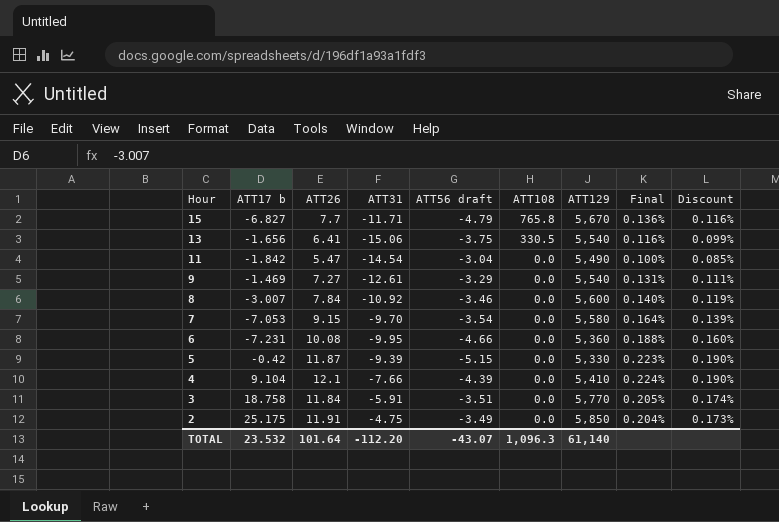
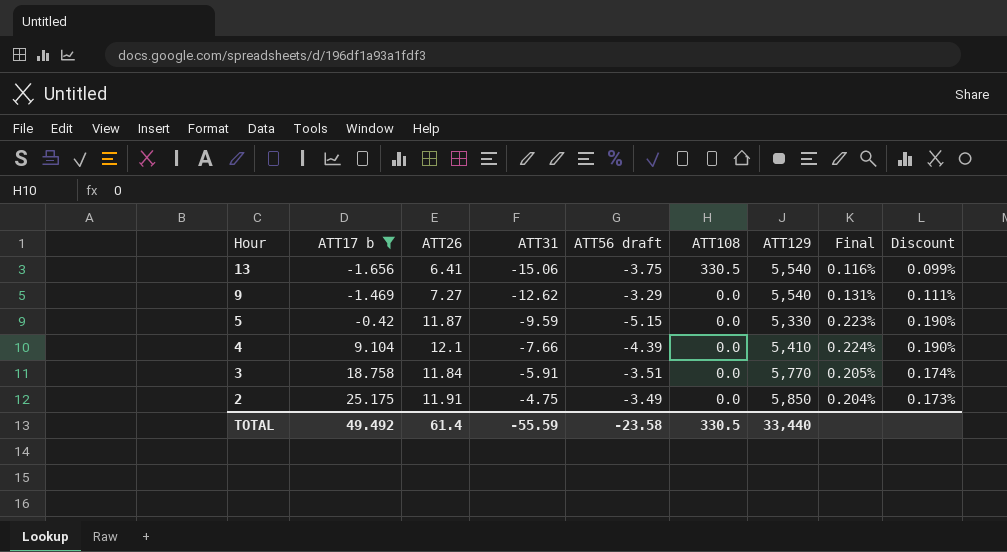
filter: none -> ATT17 b >= -1.656
9 | ATT31: -12.61 -> -12.62
5 | ATT31: -9.39 -> -9.59
TOTAL | ATT17 b: 23.532 -> 49.492
TOTAL | ATT26: 101.64 -> 61.4
TOTAL | ATT31: -112.20 -> -55.59
TOTAL | ATT56 draft: -43.07 -> -23.58
TOTAL | ATT108: 1,096.3 -> 330.5
TOTAL | ATT129: 61,140 -> 33,440

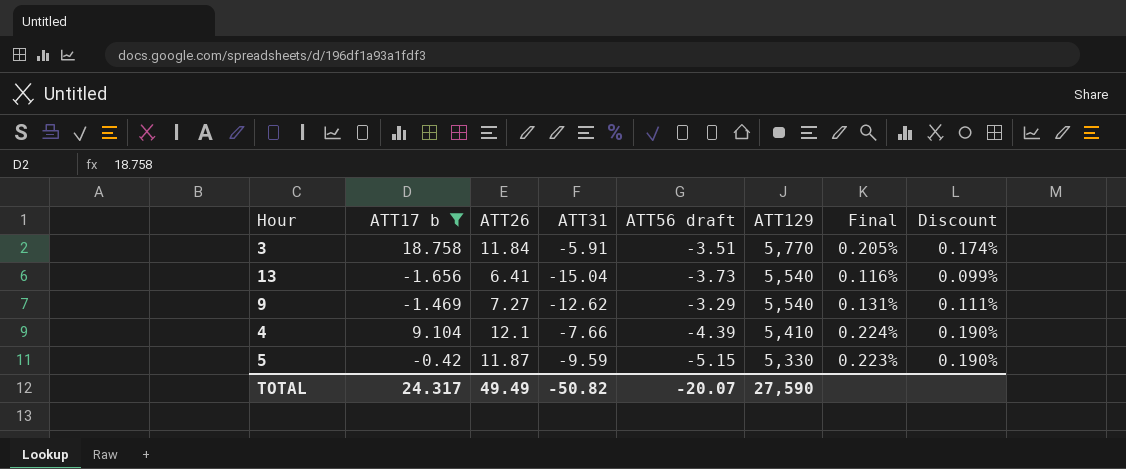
row order: Hour descending -> ATT129 descending
column ATT108 | position: 6 -> none
row 2: 25.175 | 11.91 | -4.75 | -3.49 | 0.0 | 5,850 | 0.204% | 0.173% -> none
13 | ATT31: -15.06 -> -15.04
13 | ATT56 draft: -3.75 -> -3.73
TOTAL | ATT17 b: 49.492 -> 24.317
TOTAL | ATT26: 61.4 -> 49.49
TOTAL | ATT31: -55.59 -> -50.82
TOTAL | ATT56 draft: -23.58 -> -20.07
TOTAL | ATT129: 33,440 -> 27,590

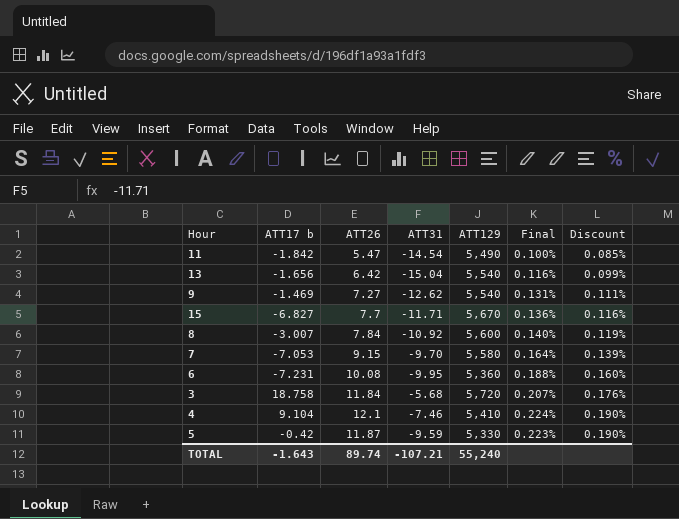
filter: ATT17 b >= -1.656 -> none
row order: ATT129 descending -> Discount ascending
column ATT56 draft | position: 5 -> none
13 | ATT26: 6.41 -> 6.42
3 | ATT31: -5.91 -> -5.68
3 | ATT129: 5,770 -> 5,720
3 | Final: 0.205% -> 0.207%
3 | Discount: 0.174% -> 0.176%
4 | ATT31: -7.66 -> -7.46
TOTAL | ATT17 b: 24.317 -> -1.643
TOTAL | ATT26: 49.49 -> 89.74
TOTAL | ATT31: -50.82 -> -107.21
TOTAL | ATT129: 27,590 -> 55,240

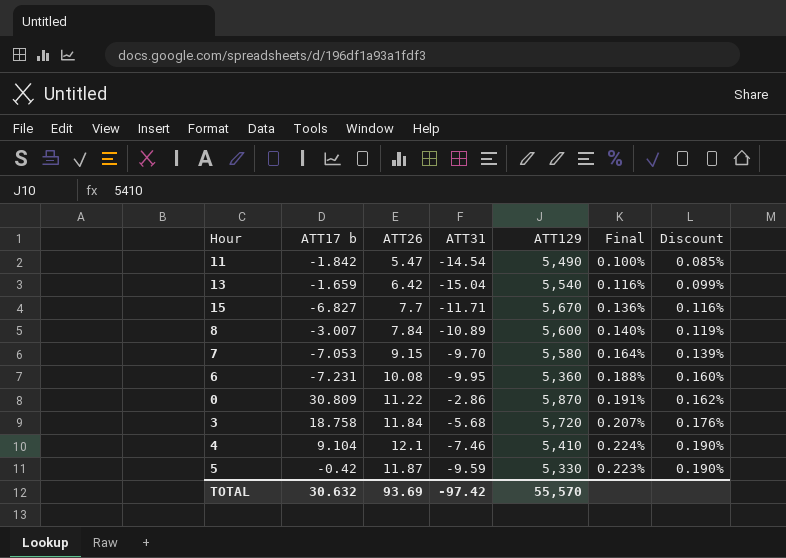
row 9: -1.469 | 7.27 | -12.62 | 5,540 | 0.131% | 0.111% -> none
13 | ATT17 b: -1.656 -> -1.659
8 | ATT31: -10.92 -> -10.89
row 0: none -> 30.809 | 11.22 | -2.86 | 5,870 | 0.191% | 0.162%
TOTAL | ATT17 b: -1.643 -> 30.632
TOTAL | ATT26: 89.74 -> 93.69
TOTAL | ATT31: -107.21 -> -97.42
TOTAL | ATT129: 55,240 -> 55,570

